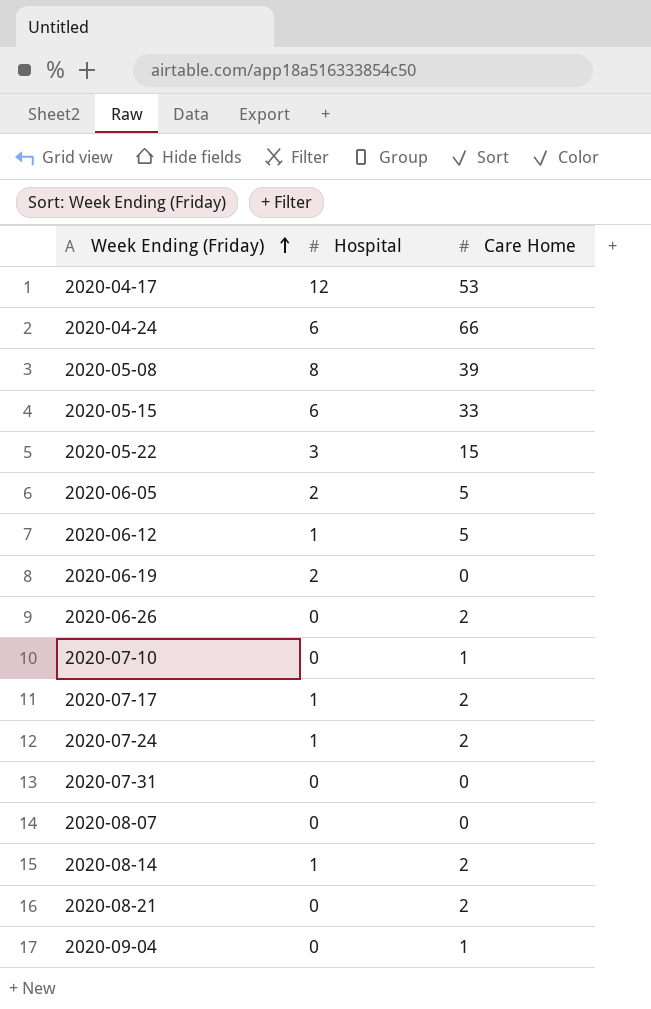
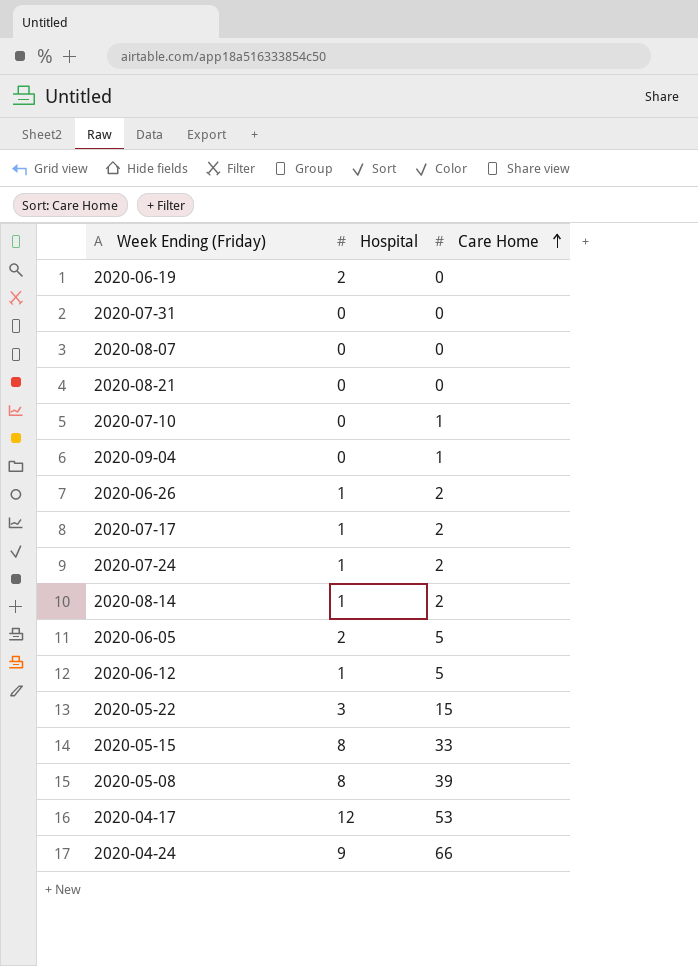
row order: Week Ending (Friday) ascending -> Care Home ascending
2020-08-21 | Care Home: 2 -> 0
2020-06-26 | Hospital: 0 -> 1
2020-05-15 | Hospital: 6 -> 8
2020-04-24 | Hospital: 6 -> 9

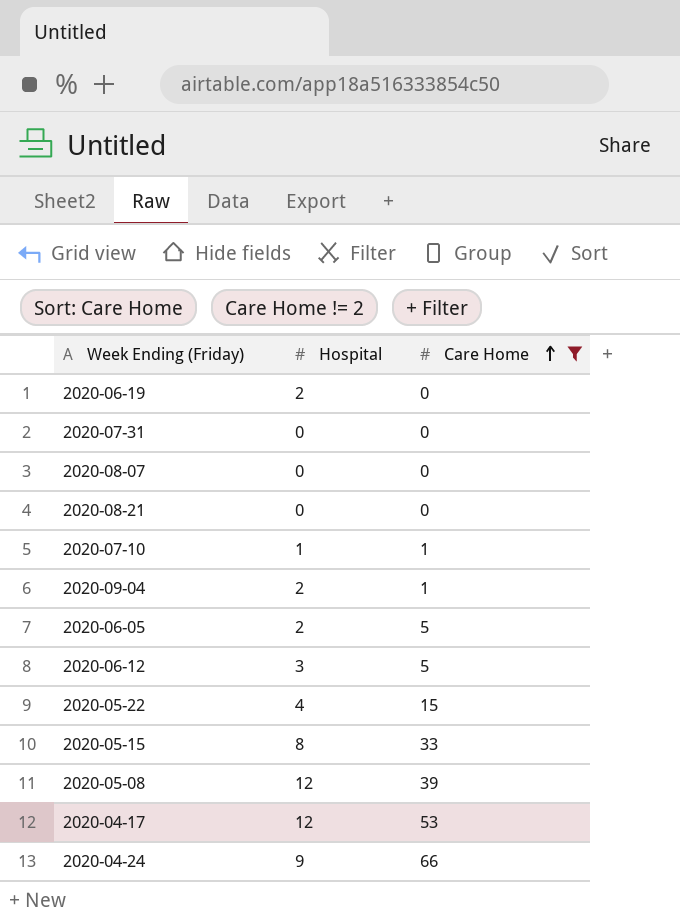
filter: none -> Care Home != 2
2020-07-10 | Hospital: 0 -> 1
2020-09-04 | Hospital: 0 -> 2
2020-06-12 | Hospital: 1 -> 3
2020-05-22 | Hospital: 3 -> 4
2020-05-08 | Hospital: 8 -> 12

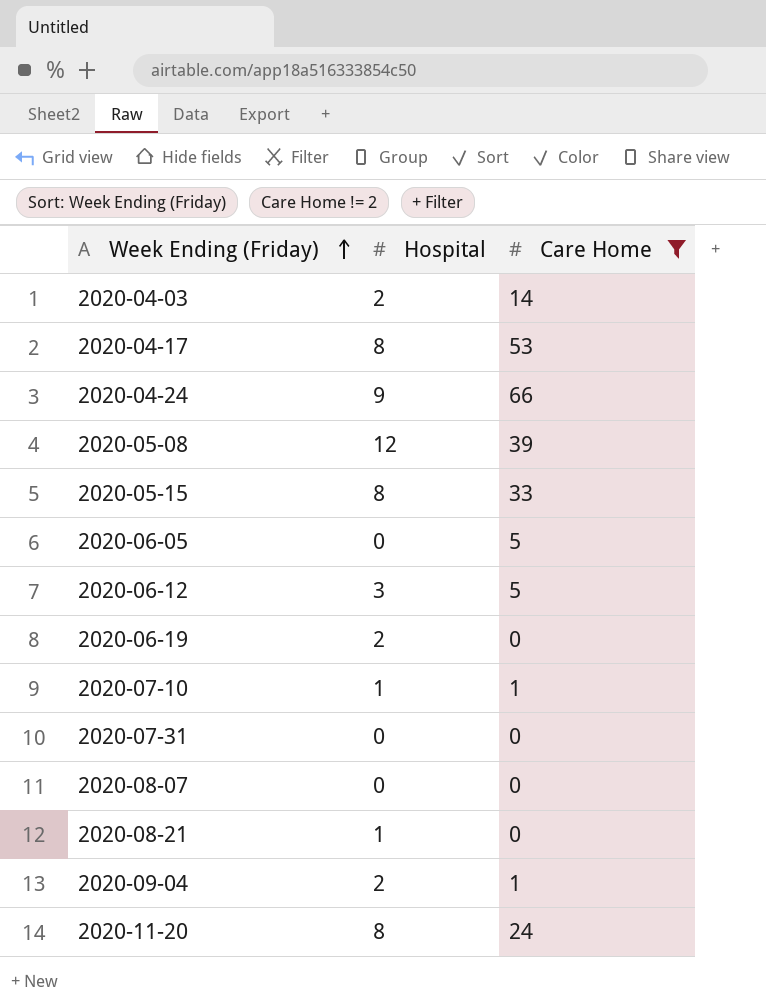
row order: Care Home ascending -> Week Ending (Friday) ascending
row 2020-05-22: 4 | 15 -> none
row 2020-04-03: none -> 2 | 14
2020-04-17 | Hospital: 12 -> 8
2020-06-05 | Hospital: 2 -> 0
2020-08-21 | Hospital: 0 -> 1
row 2020-11-20: none -> 8 | 24

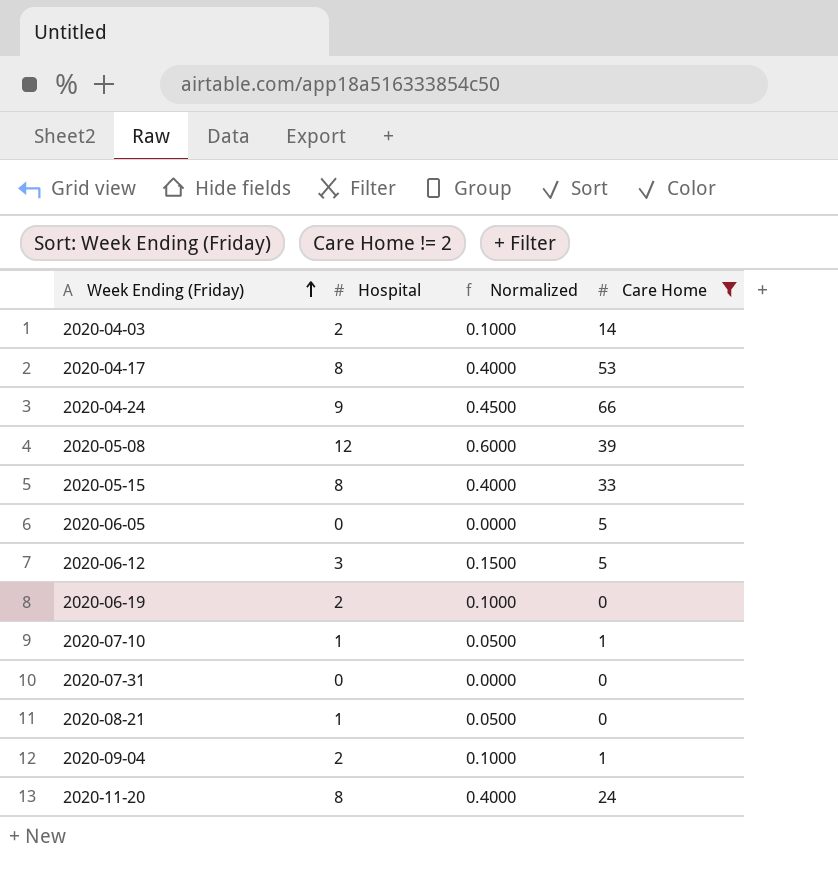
column Normalized | formula: none -> [Hospital] * 0.05
row 2020-08-07: 0 | 0 -> none

